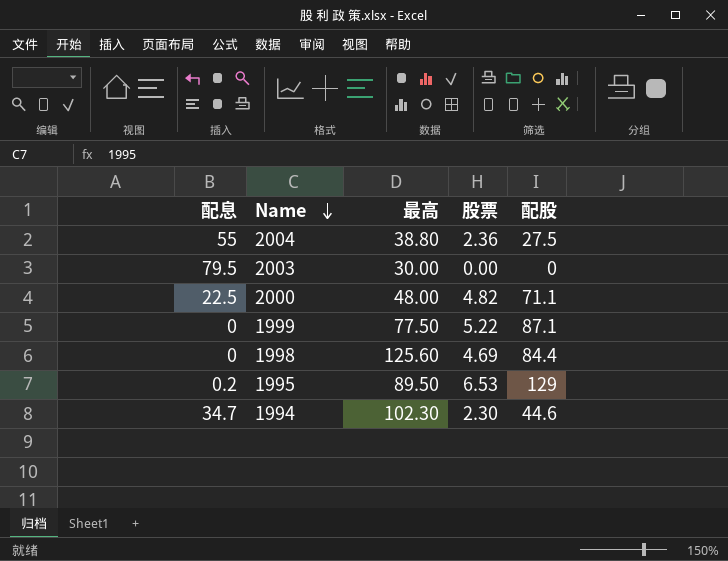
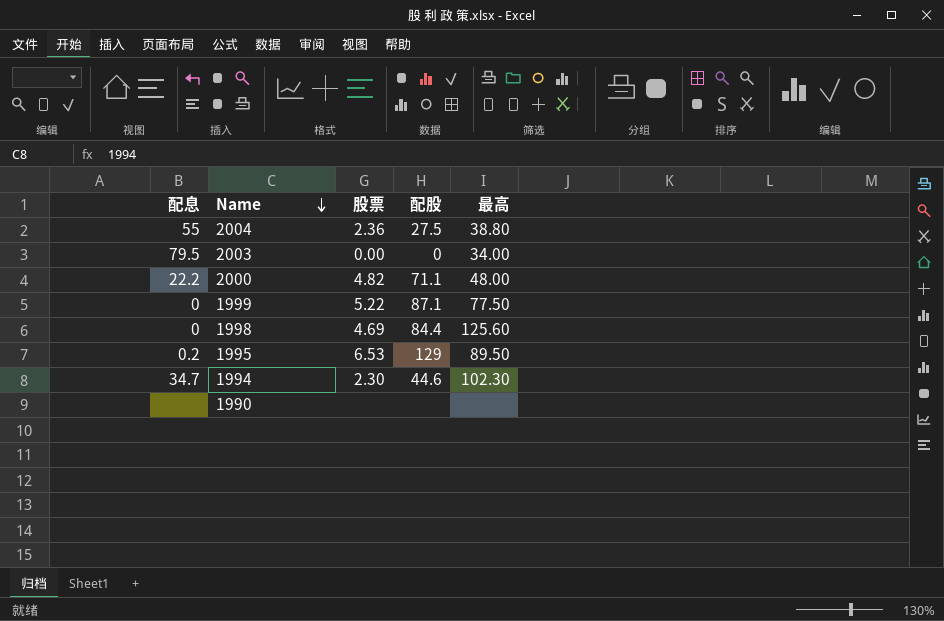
column 最高 | position: 3 -> 5
2003 | 最高: 30.00 -> 34.00
2000 | 配息: 22.5 -> 22.2
row 1990: none -> none | none | none | none

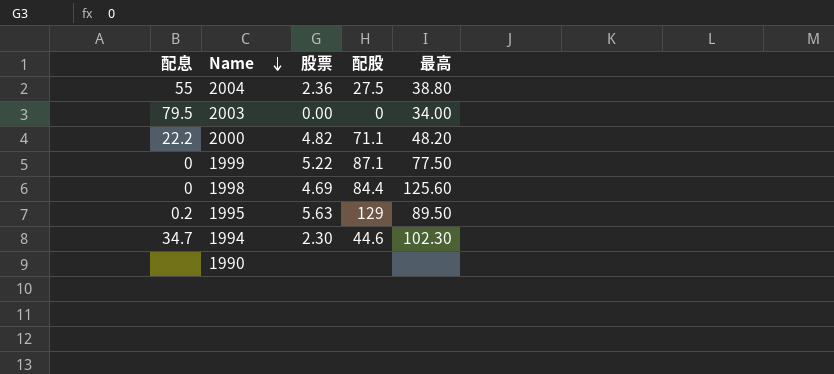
2000 | 最高: 48.00 -> 48.20
1995 | 股票: 6.53 -> 5.63

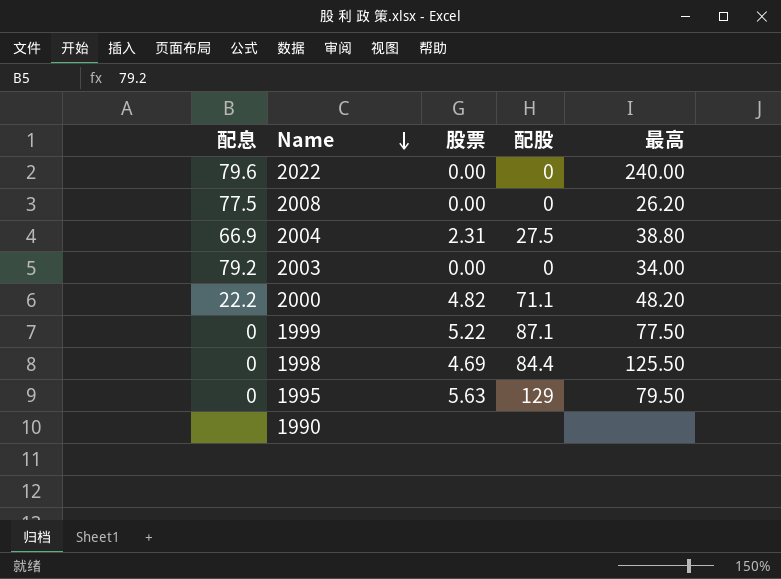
row 1994: 34.7 | 2.30 | 44.6 | 102.30 -> none
row 2022: none -> 79.6 | 0.00 | 0 | 240.00
row 2008: none -> 77.5 | 0.00 | 0 | 26.20
2004 | 配息: 55 -> 66.9
2004 | 股票: 2.36 -> 2.31
2003 | 配息: 79.5 -> 79.2
1998 | 最高: 125.60 -> 125.50
1995 | 配息: 0.2 -> 0
1995 | 最高: 89.50 -> 79.50

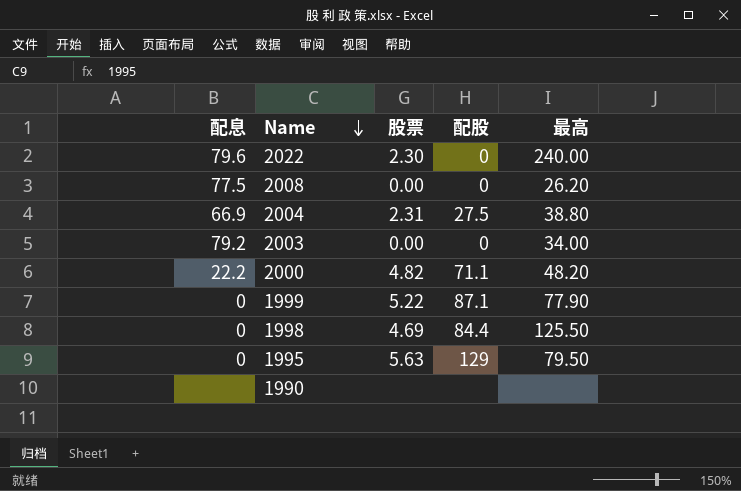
2022 | 股票: 0.00 -> 2.30
1999 | 最高: 77.50 -> 77.90

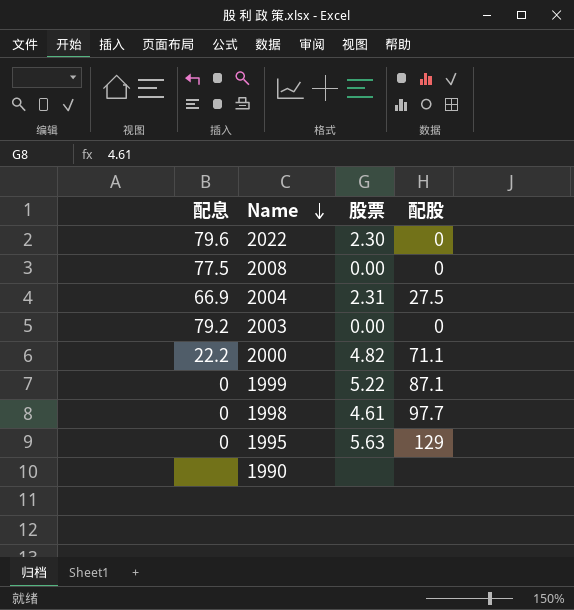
column 最高 | position: 5 -> none
1998 | 股票: 4.69 -> 4.61
1998 | 配股: 84.4 -> 97.7

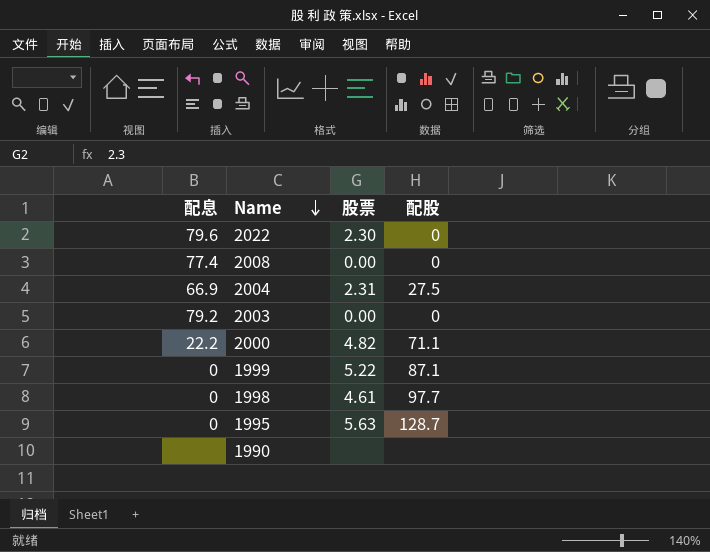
2008 | 配息: 77.5 -> 77.4
1995 | 配股: 129 -> 128.7

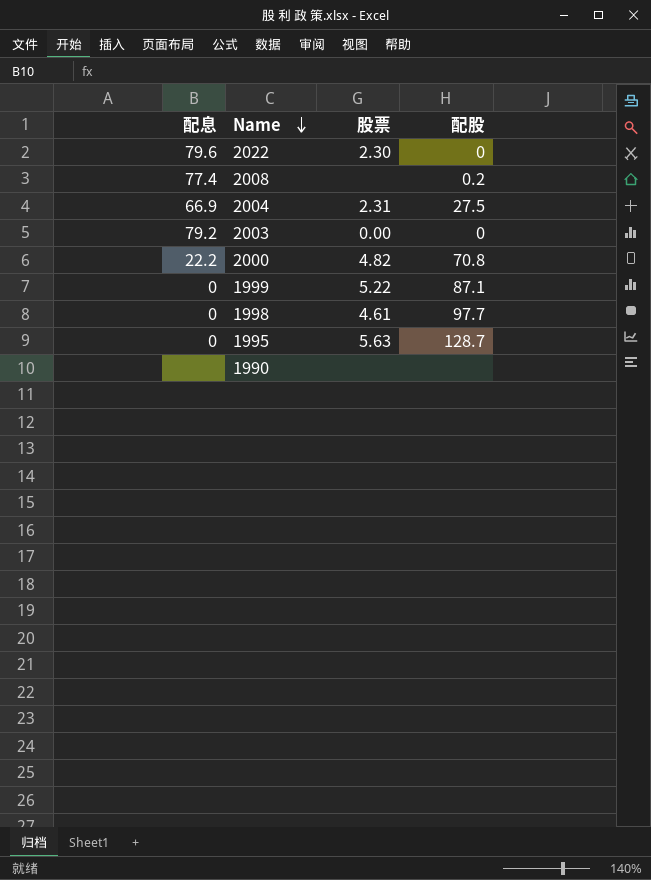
2008 | 股票: 0.00 -> none
2008 | 配股: 0 -> 0.2
2000 | 配股: 71.1 -> 70.8

